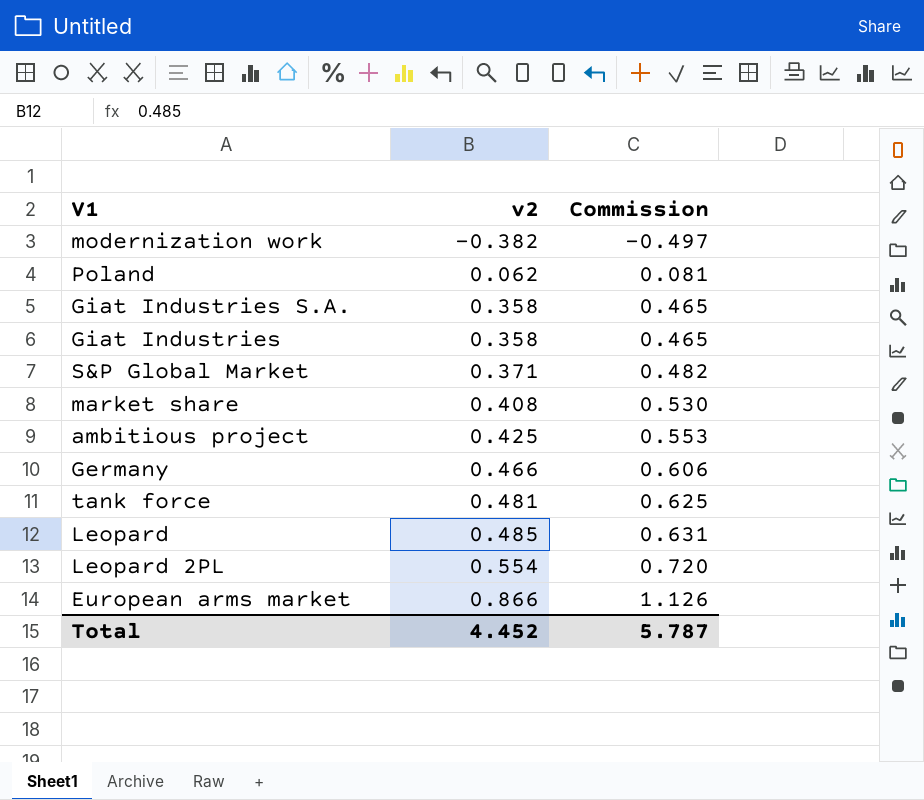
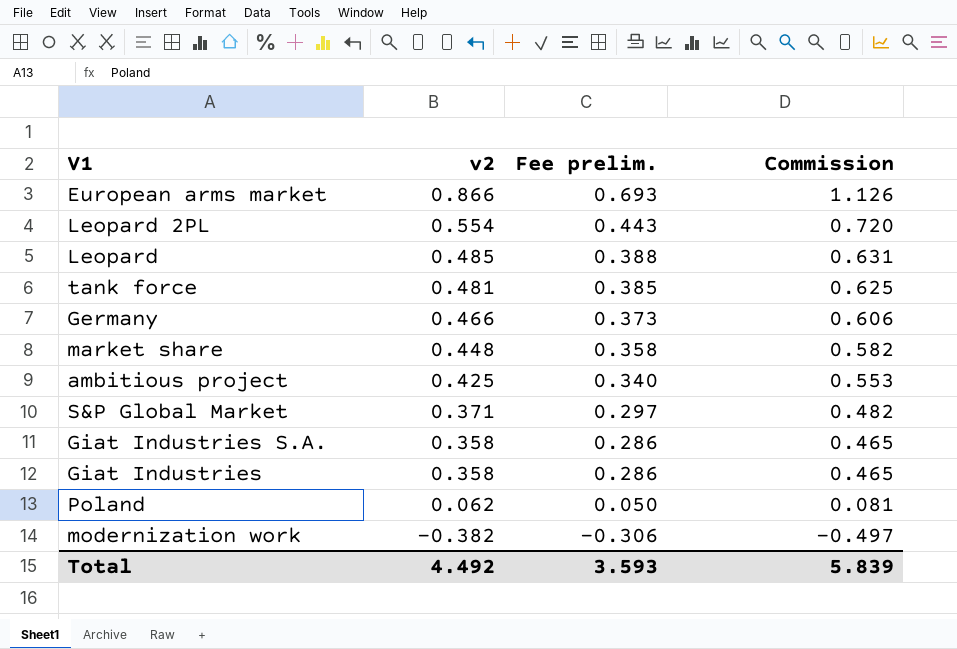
row order: v2 ascending -> v2 descending
column Fee prelim. | formula: none -> [v2] * 0.8
market share | v2: 0.408 -> 0.448
market share | Commission: 0.530 -> 0.582
Total | v2: 4.452 -> 4.492
Total | Commission: 5.787 -> 5.839

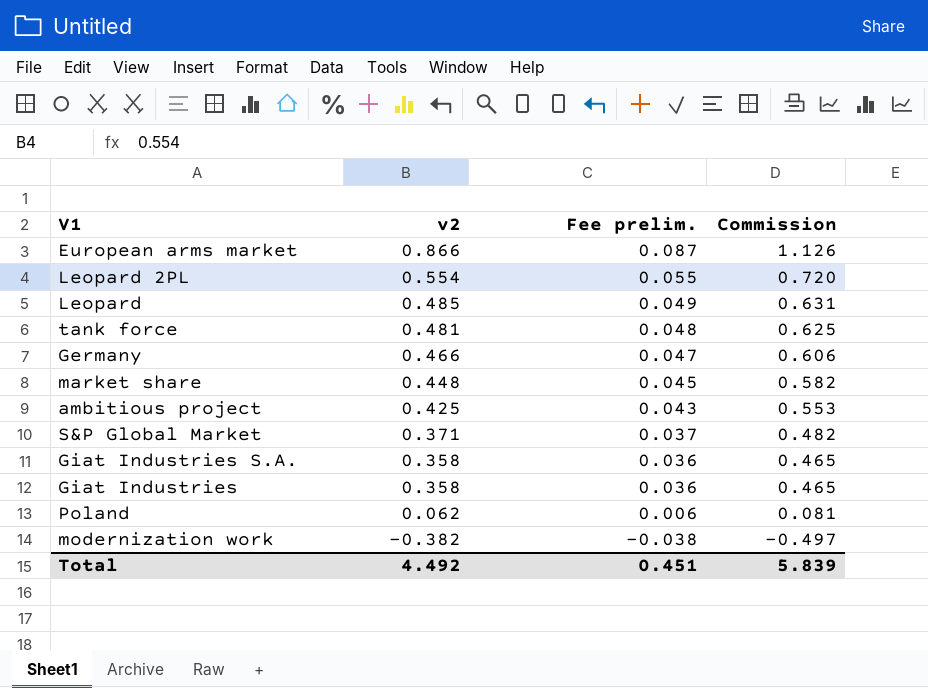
column Fee prelim. | formula: [v2] * 0.8 -> [v2] * 0.1
Total | Fee prelim.: 3.593 -> 0.451

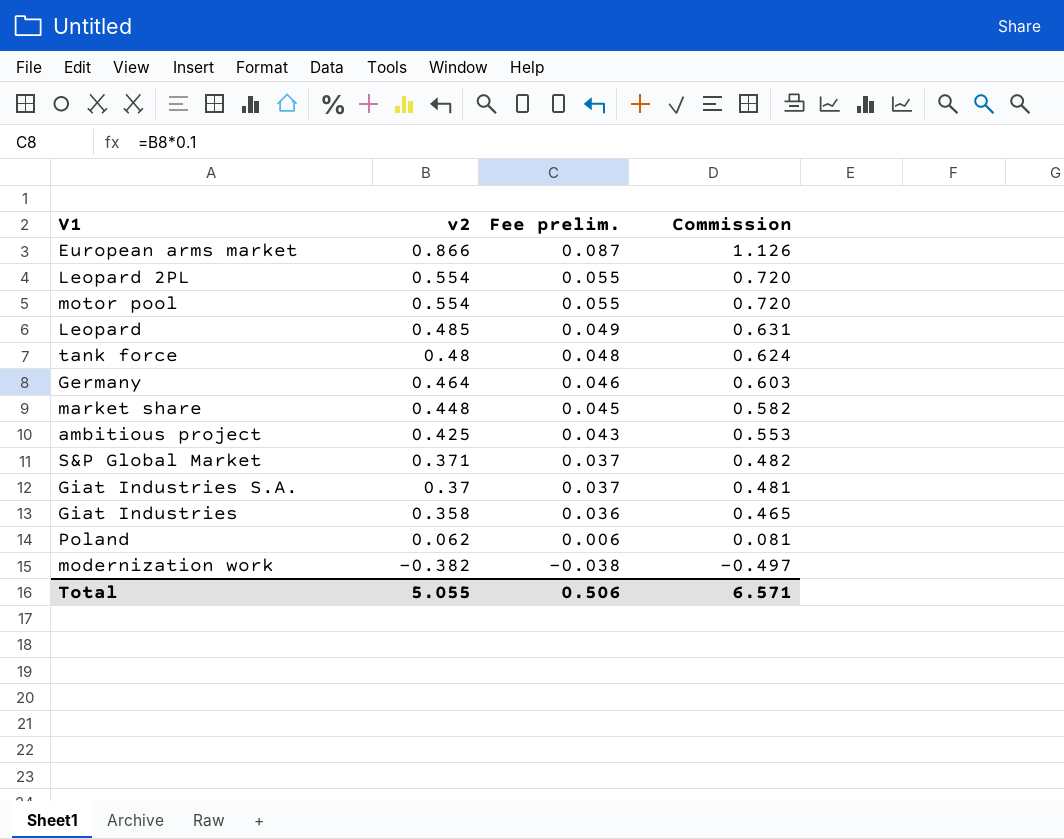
row motor pool: none -> 0.554 | 0.055 | 0.720
tank force | v2: 0.481 -> 0.48
tank force | Commission: 0.625 -> 0.624
Germany | v2: 0.466 -> 0.464
Germany | Fee prelim.: 0.047 -> 0.046
Germany | Commission: 0.606 -> 0.603
Giat Industries S.A. | v2: 0.358 -> 0.37
Giat Industries S.A. | Fee prelim.: 0.036 -> 0.037
Giat Industries S.A. | Commission: 0.465 -> 0.481
Total | v2: 4.492 -> 5.055
Total | Fee prelim.: 0.451 -> 0.506
Total | Commission: 5.839 -> 6.571

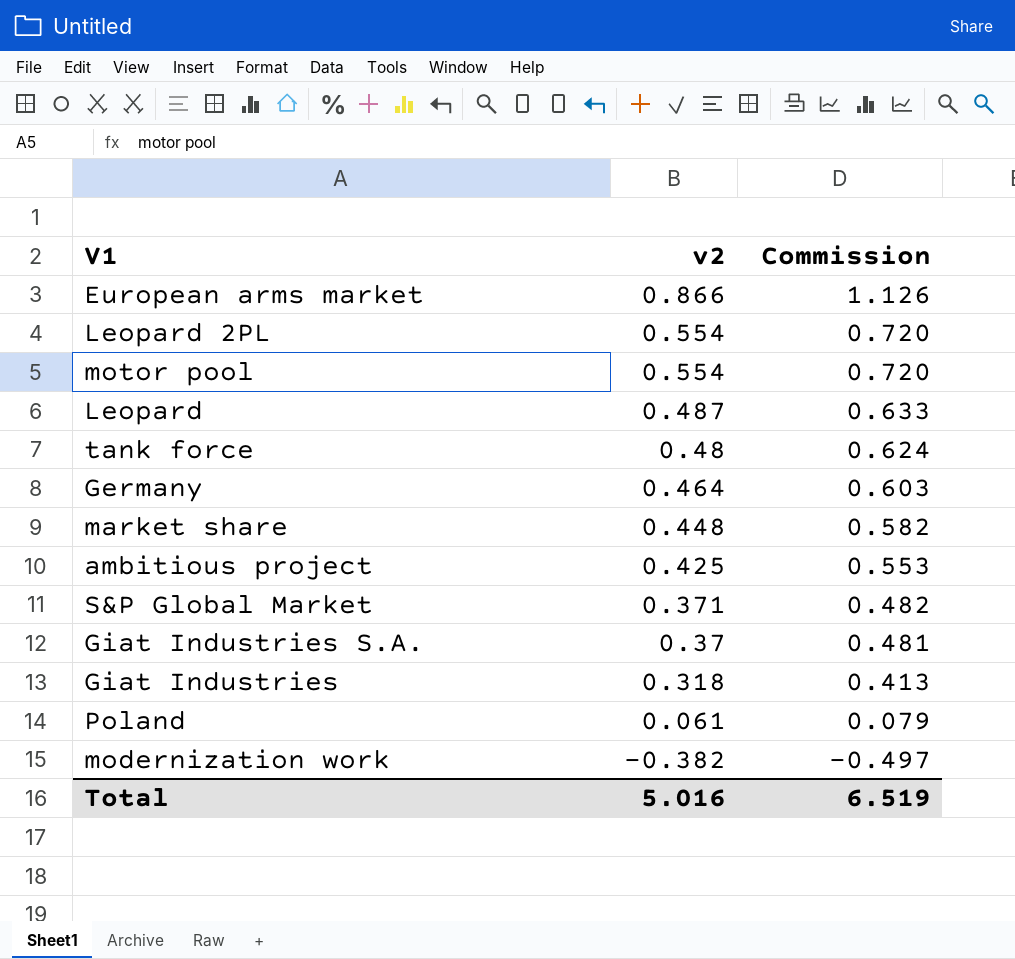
column Fee prelim. | formula: [v2] * 0.1 -> none
Leopard | v2: 0.485 -> 0.487
Leopard | Commission: 0.631 -> 0.633
Giat Industries | v2: 0.358 -> 0.318
Giat Industries | Commission: 0.465 -> 0.413
Poland | v2: 0.062 -> 0.061
Poland | Commission: 0.081 -> 0.079
Total | v2: 5.055 -> 5.016
Total | Commission: 6.571 -> 6.519

